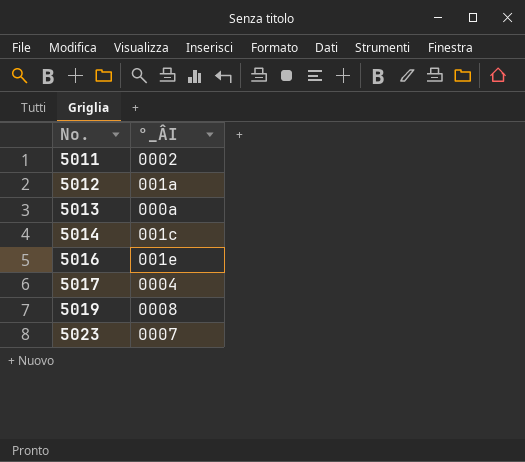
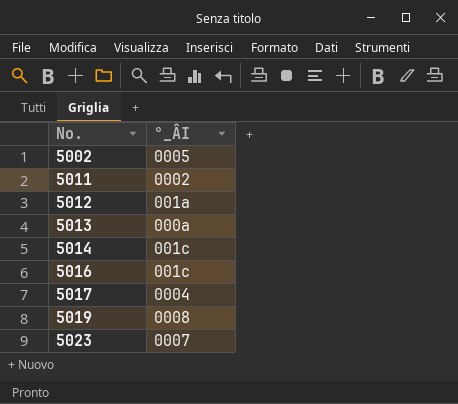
row 5002: none -> 0005
5016 | °_ÂI: 001e -> 001c

